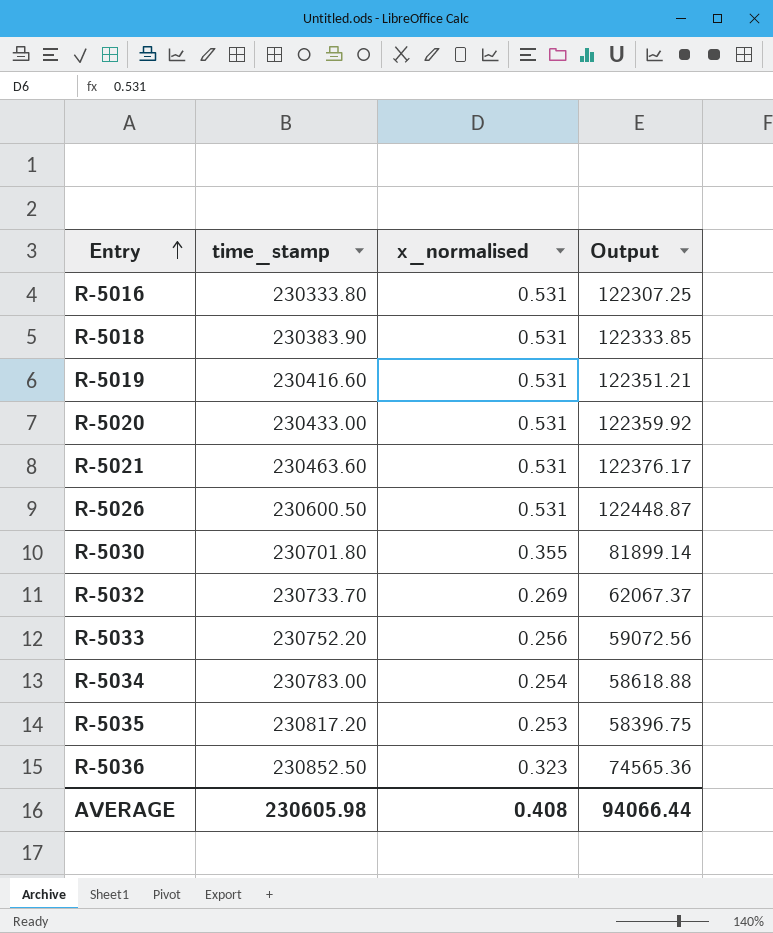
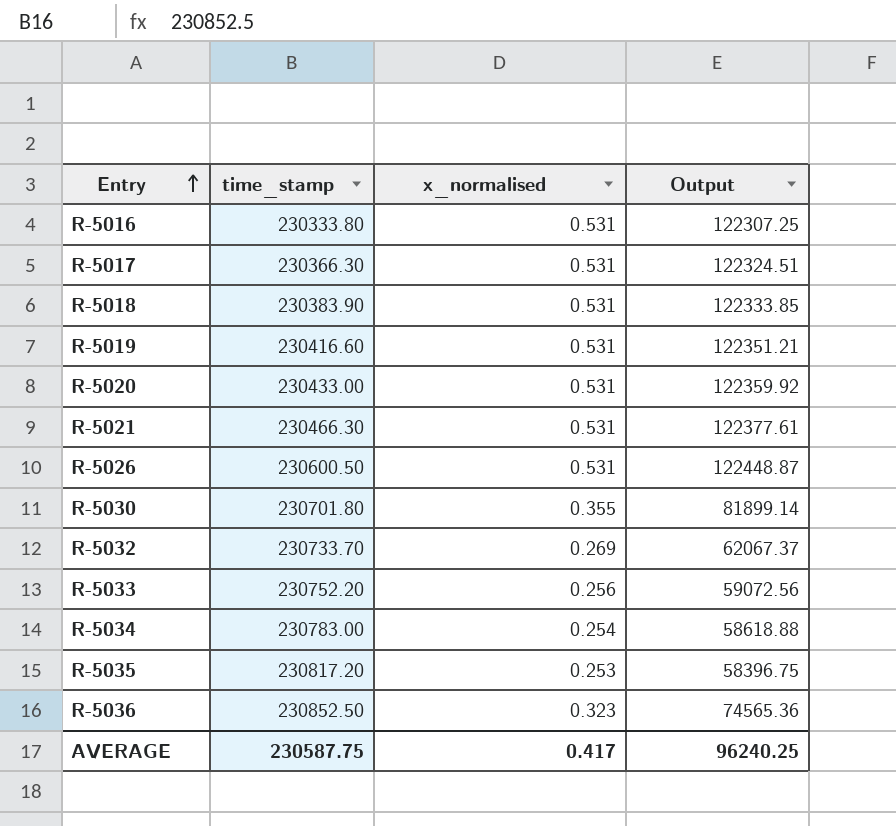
row R-5017: none -> 230366.30 | 0.531 | 122324.51
R-5021 | time_stamp: 230463.60 -> 230466.30
R-5021 | Output: 122376.17 -> 122377.61
AVERAGE | time_stamp: 230605.98 -> 230587.75
AVERAGE | x_normalised: 0.408 -> 0.417
AVERAGE | Output: 94066.44 -> 96240.25

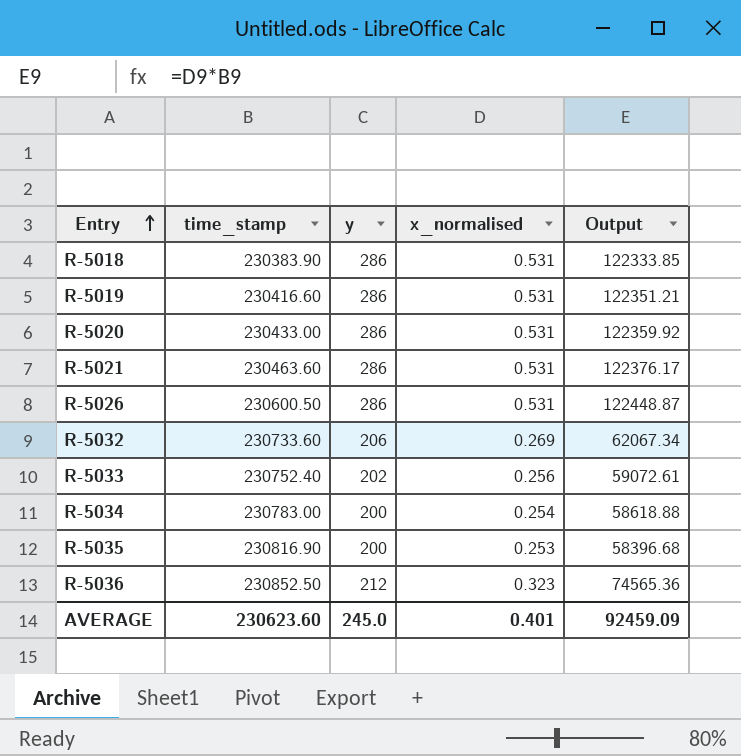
column y | position: none -> 3
row R-5016: 230333.80 | 0.531 | 122307.25 -> none
row R-5017: 230366.30 | 0.531 | 122324.51 -> none
row R-5030: 230701.80 | 0.355 | 81899.14 -> none
R-5021 | time_stamp: 230466.30 -> 230463.60
R-5021 | Output: 122377.61 -> 122376.17
R-5032 | time_stamp: 230733.70 -> 230733.60
R-5032 | Output: 62067.37 -> 62067.34
R-5033 | time_stamp: 230752.20 -> 230752.40
R-5033 | Output: 59072.56 -> 59072.61
R-5035 | time_stamp: 230817.20 -> 230816.90
R-5035 | Output: 58396.75 -> 58396.68
AVERAGE | time_stamp: 230587.75 -> 230623.60
AVERAGE | x_normalised: 0.417 -> 0.401
AVERAGE | Output: 96240.25 -> 92459.09

